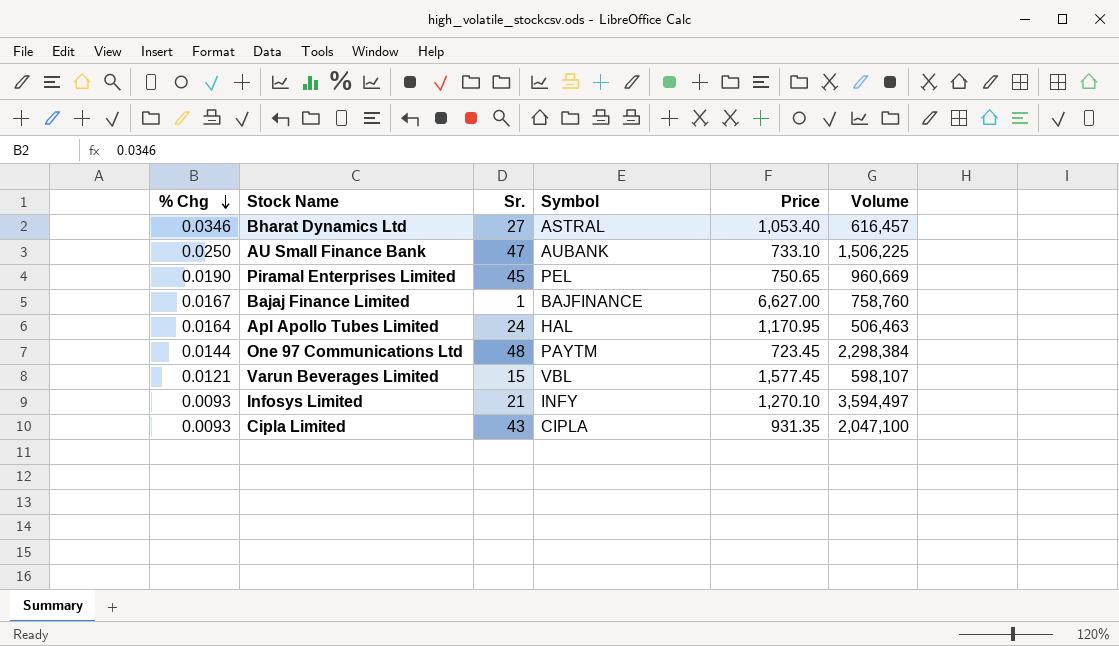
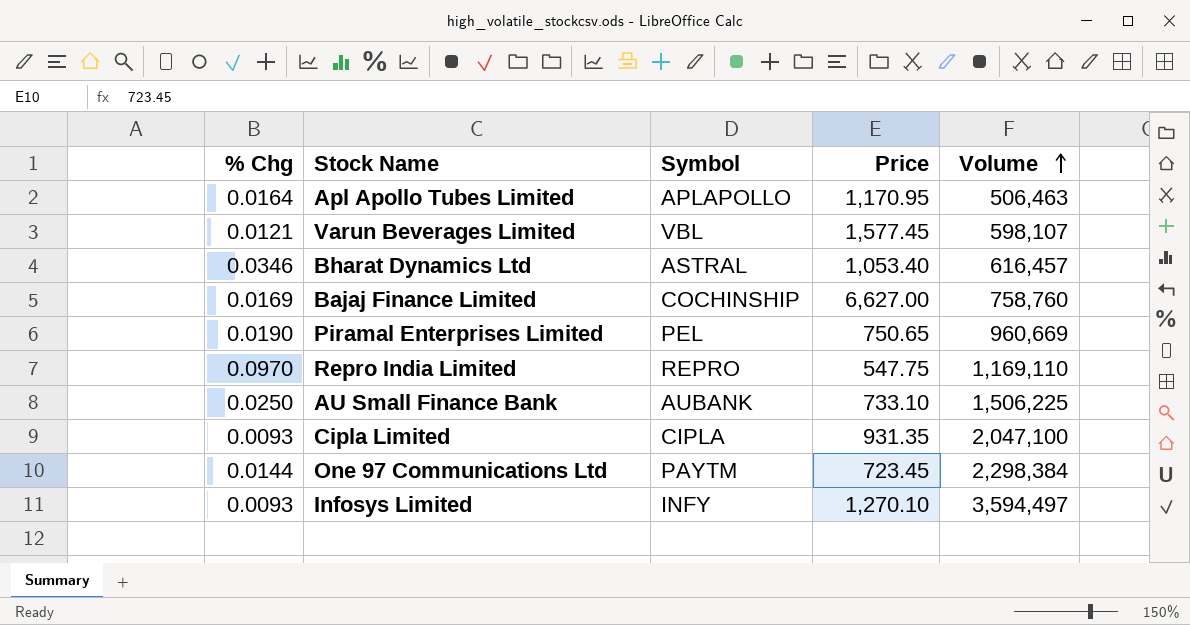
row order: % Chg descending -> Volume ascending
column Sr. | position: 3 -> none
Apl Apollo Tubes Limited | Symbol: HAL -> APLAPOLLO
Bajaj Finance Limited | % Chg: 0.0167 -> 0.0169
Bajaj Finance Limited | Symbol: BAJFINANCE -> COCHINSHIP
row Repro India Limited: none -> 0.0970 | REPRO | 547.75 | 1,169,110

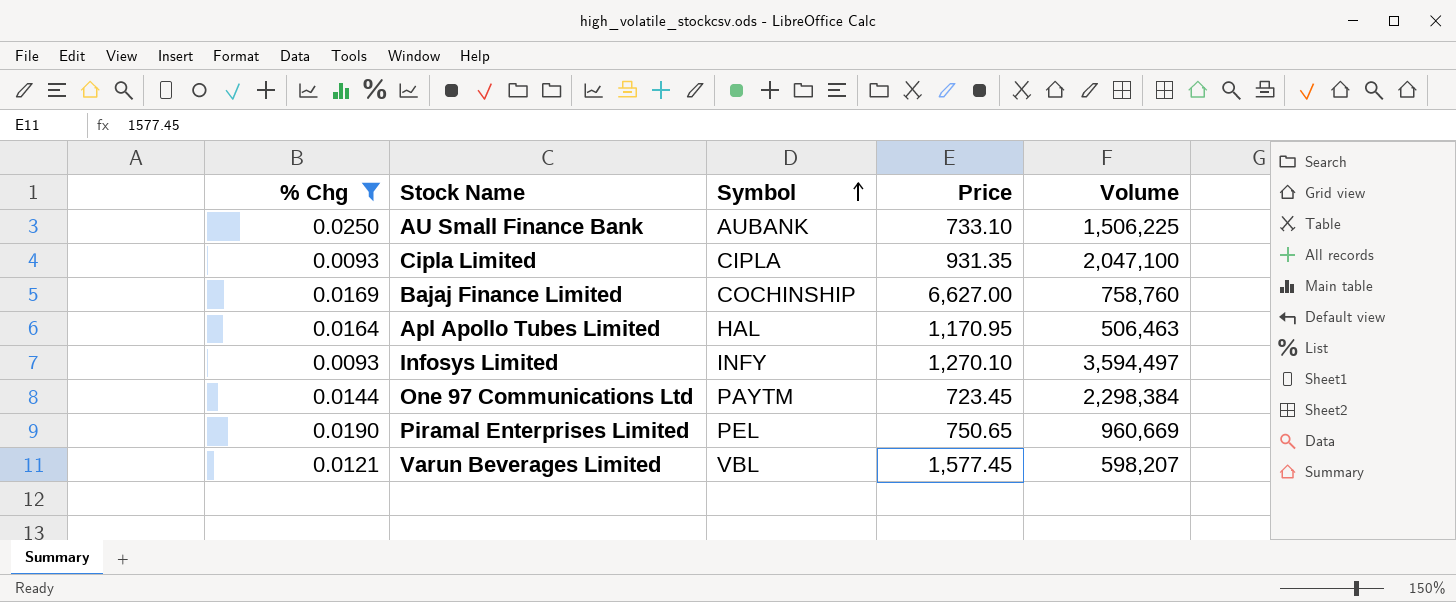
filter: none -> % Chg <= 0.0250
row order: Volume ascending -> Symbol ascending
Apl Apollo Tubes Limited | Symbol: APLAPOLLO -> HAL
Varun Beverages Limited | Volume: 598,107 -> 598,207

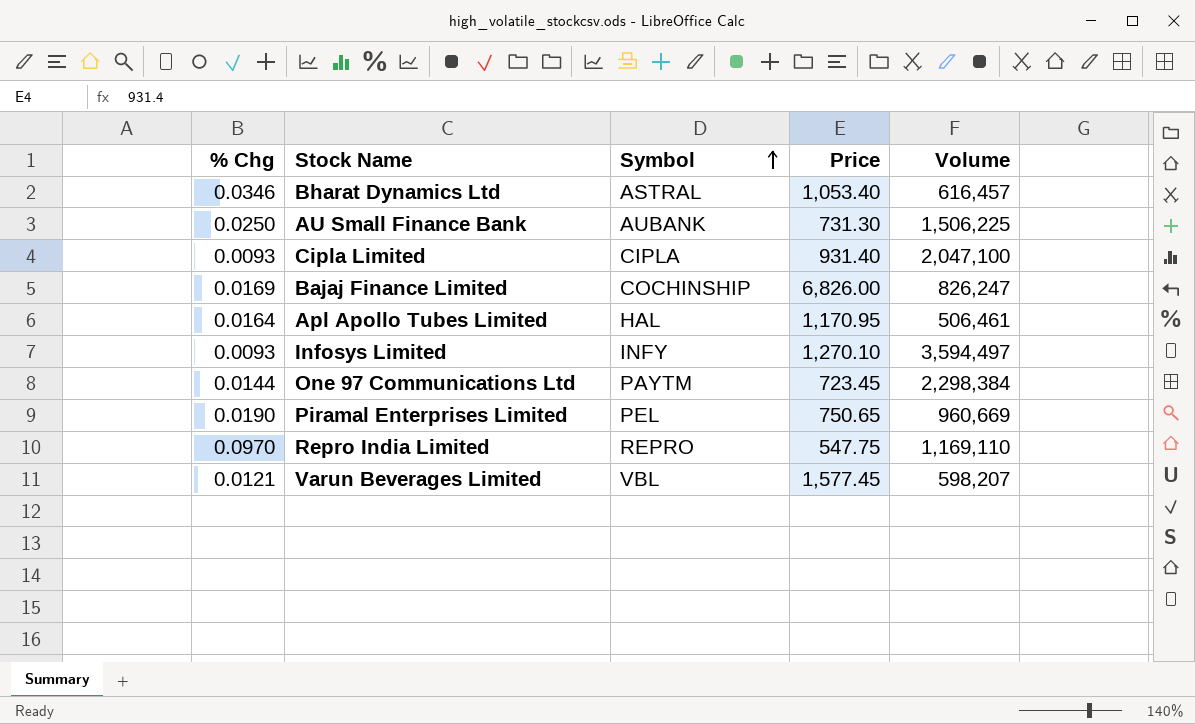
filter: % Chg <= 0.0250 -> none
AU Small Finance Bank | Price: 733.10 -> 731.30
Cipla Limited | Price: 931.35 -> 931.40
Bajaj Finance Limited | Price: 6,627.00 -> 6,826.00
Bajaj Finance Limited | Volume: 758,760 -> 826,247
Apl Apollo Tubes Limited | Volume: 506,463 -> 506,461

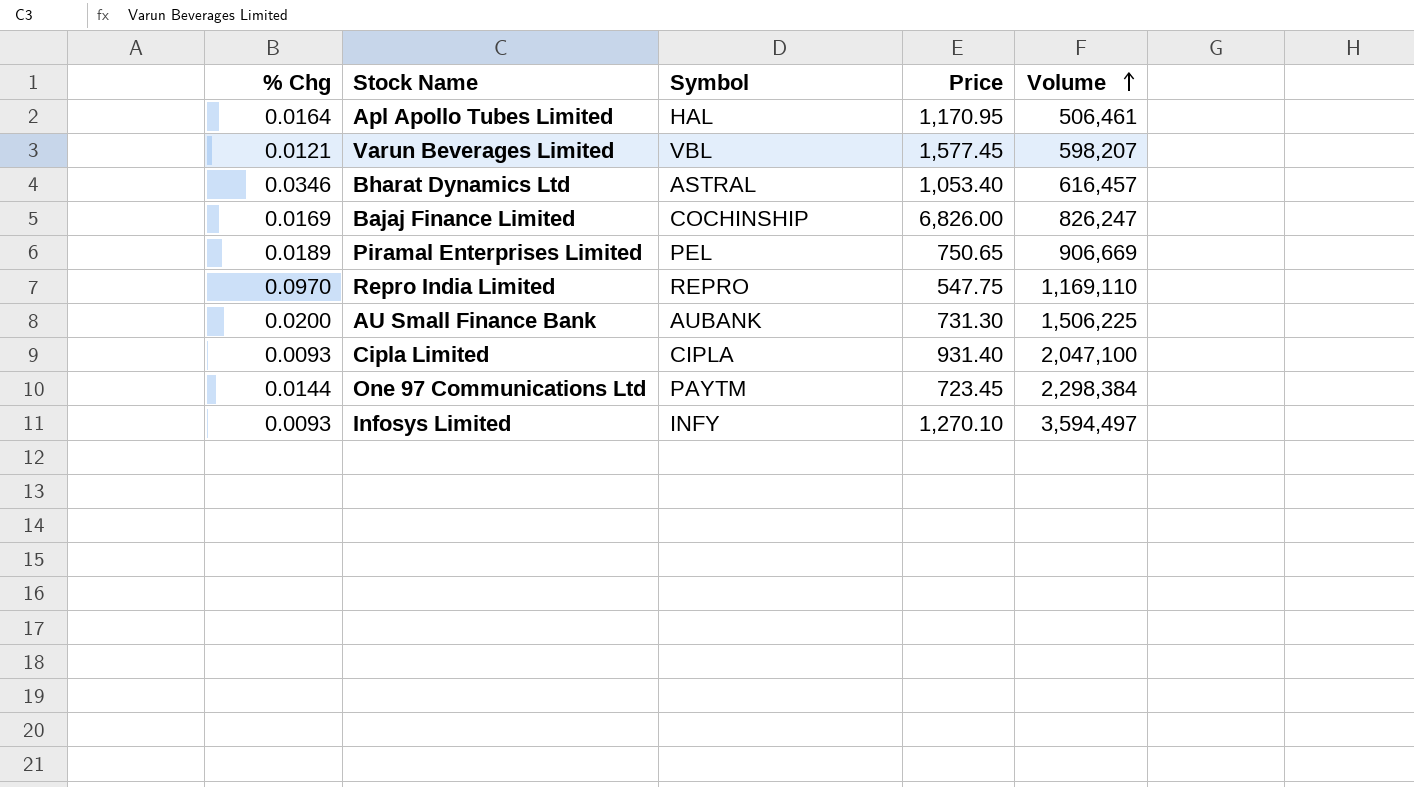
row order: Symbol ascending -> Volume ascending
Piramal Enterprises Limited | % Chg: 0.0190 -> 0.0189
Piramal Enterprises Limited | Volume: 960,669 -> 906,669
AU Small Finance Bank | % Chg: 0.0250 -> 0.0200

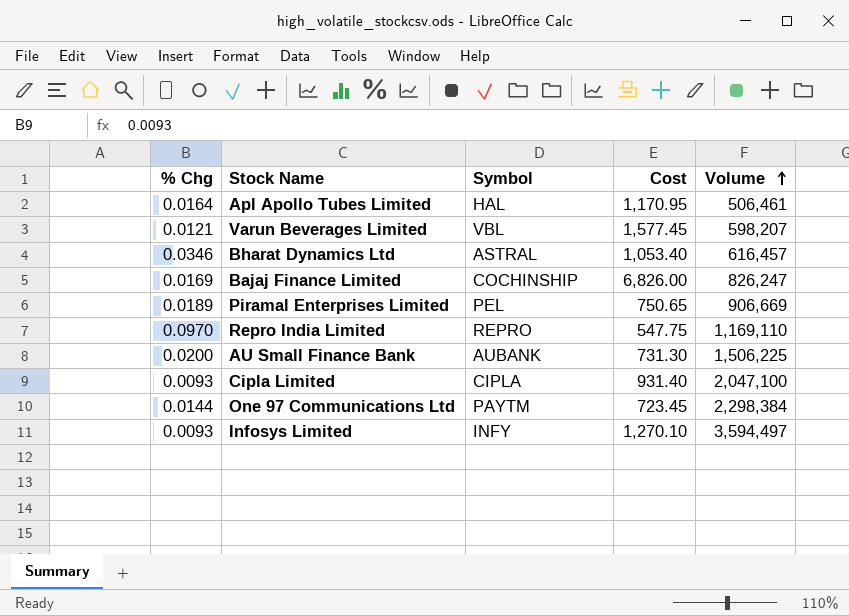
column name: Price -> Cost

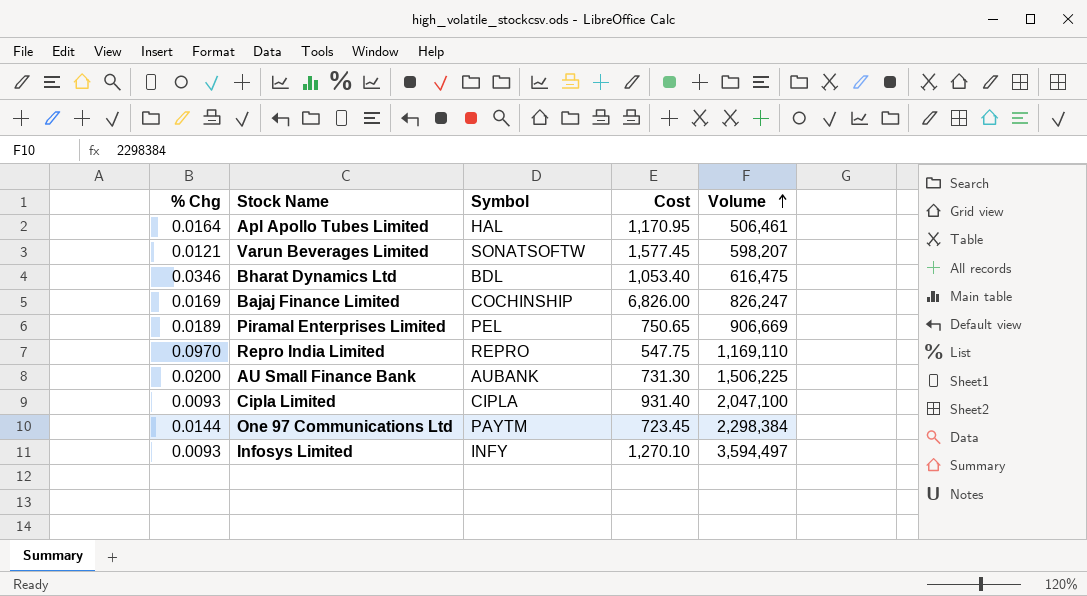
Varun Beverages Limited | Symbol: VBL -> SONATSOFTW
Bharat Dynamics Ltd | Symbol: ASTRAL -> BDL
Bharat Dynamics Ltd | Volume: 616,457 -> 616,475

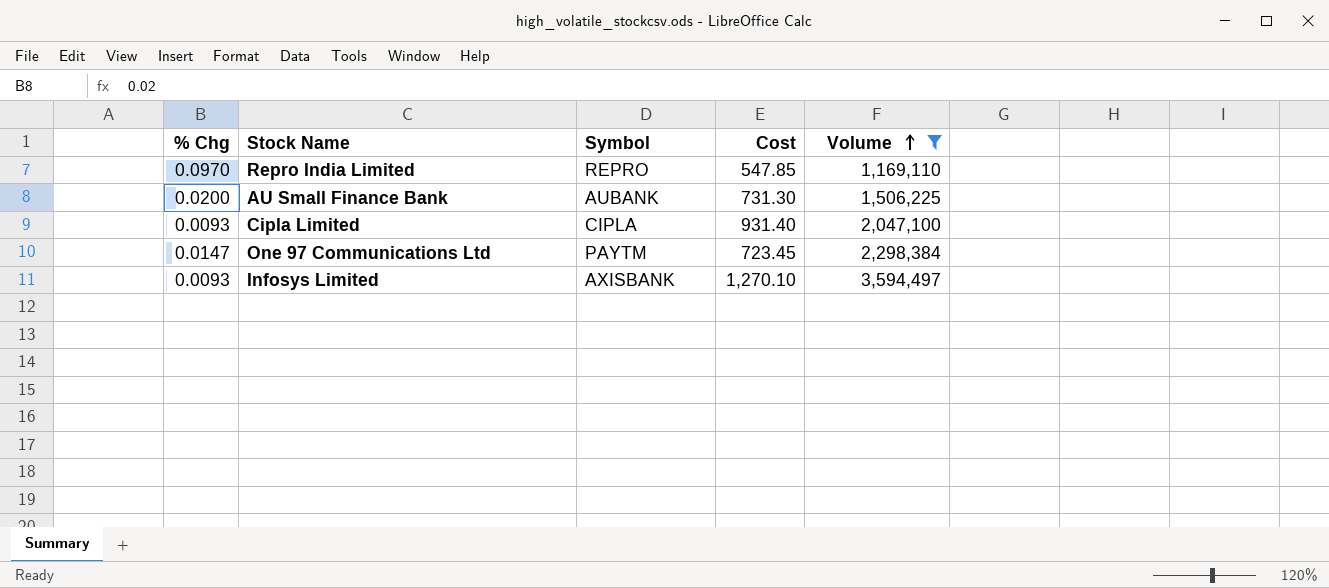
filter: none -> Volume >= 1,169,110
Repro India Limited | Cost: 547.75 -> 547.85
One 97 Communications Ltd | % Chg: 0.0144 -> 0.0147
Infosys Limited | Symbol: INFY -> AXISBANK

